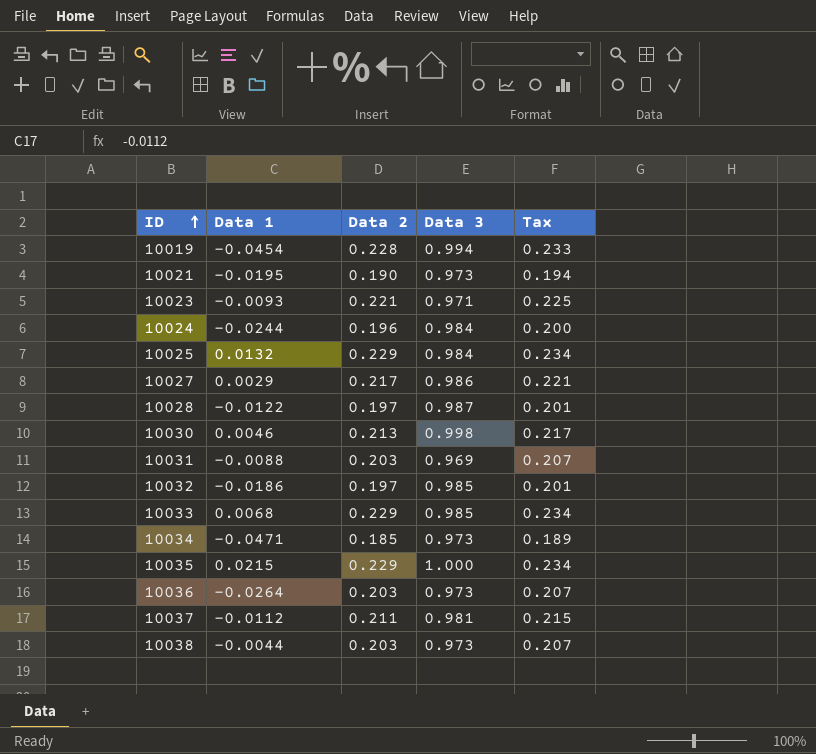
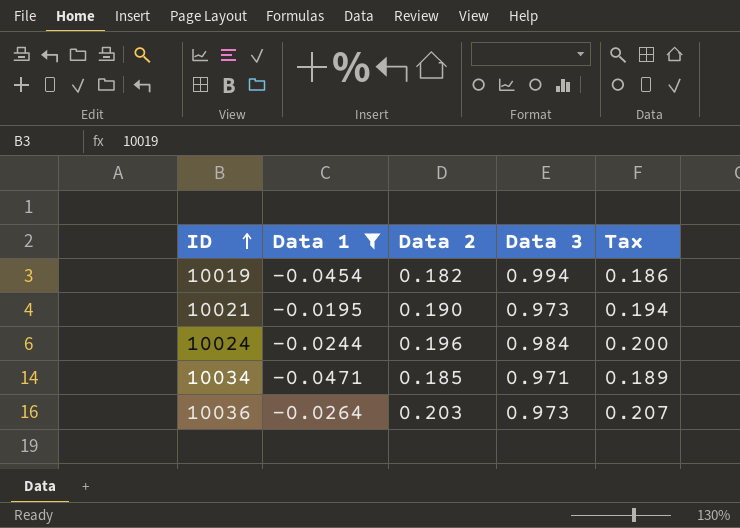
filter: none -> Data 1 <= -0.0195
10019 | Data 2: 0.228 -> 0.182
10019 | Tax: 0.233 -> 0.186
10034 | Data 3: 0.973 -> 0.971

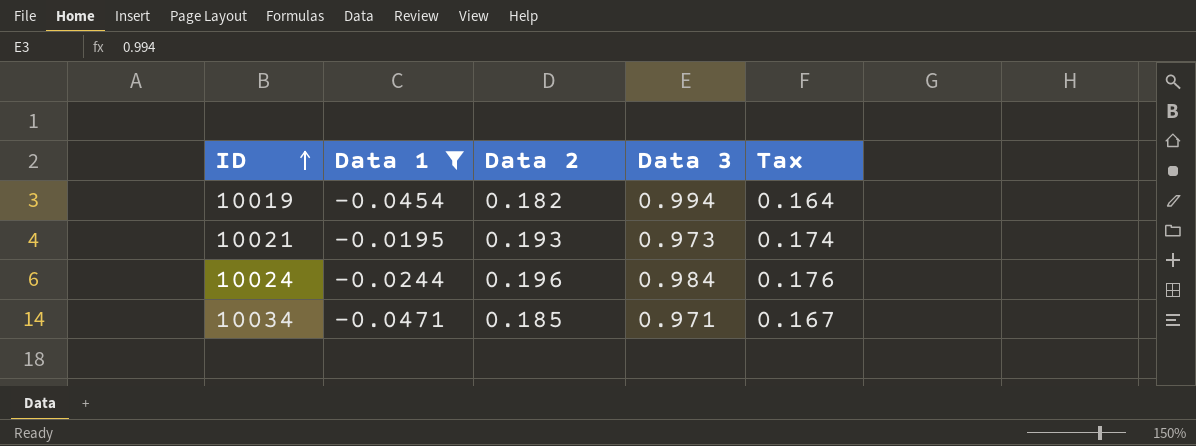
column Tax | formula: [Data 2] * 1.02 -> [Data 2] * 0.9
row 10036: -0.0264 | 0.203 | 0.973 | 0.207 -> none
10021 | Data 2: 0.190 -> 0.193

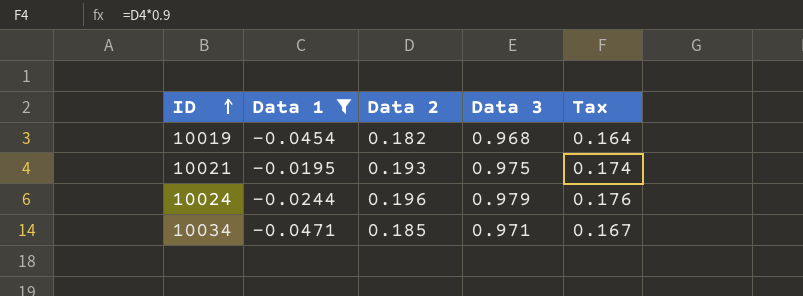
10019 | Data 3: 0.994 -> 0.968
10021 | Data 3: 0.973 -> 0.975
10024 | Data 3: 0.984 -> 0.979

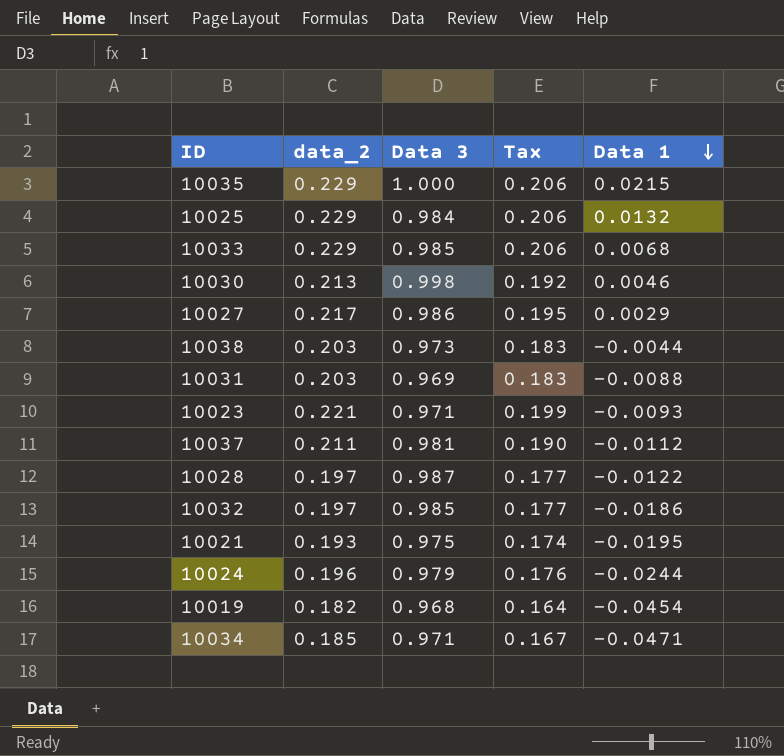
filter: Data 1 <= -0.0195 -> none
row order: ID ascending -> Data 1 descending
column name: Data 2 -> data_2
column Data 1 | position: 2 -> 5

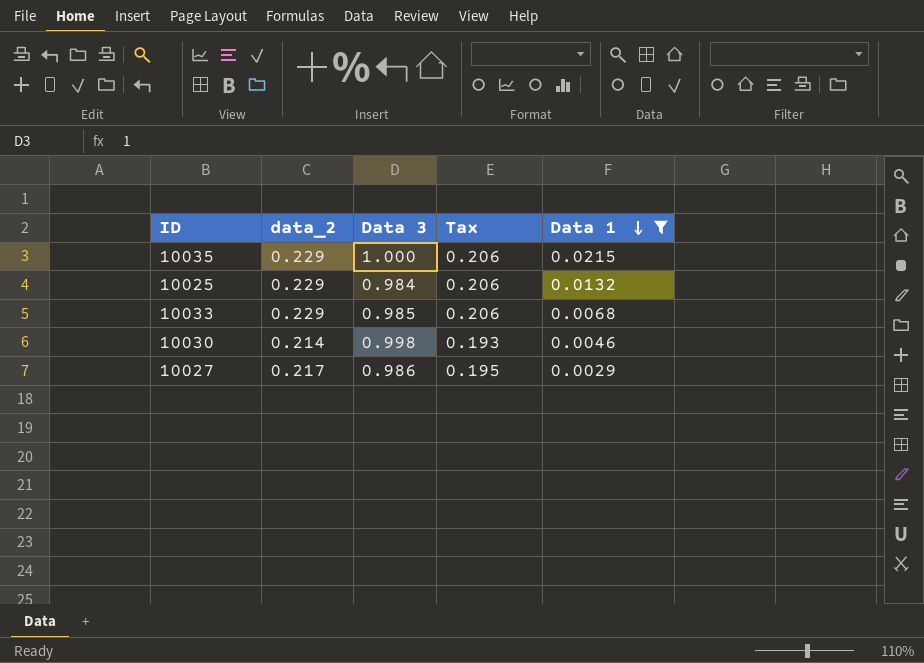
filter: none -> Data 1 >= 0.0029
10030 | data_2: 0.213 -> 0.214
10030 | Tax: 0.192 -> 0.193

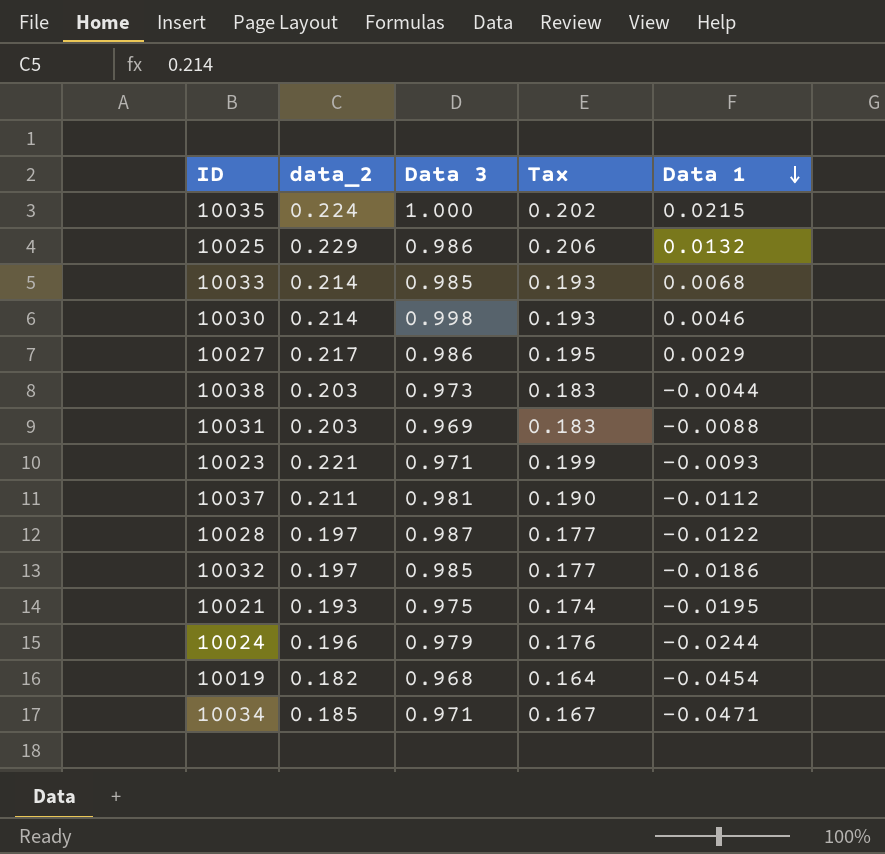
filter: Data 1 >= 0.0029 -> none
10035 | data_2: 0.229 -> 0.224
10035 | Tax: 0.206 -> 0.202
10025 | Data 3: 0.984 -> 0.986
10033 | data_2: 0.229 -> 0.214
10033 | Tax: 0.206 -> 0.193

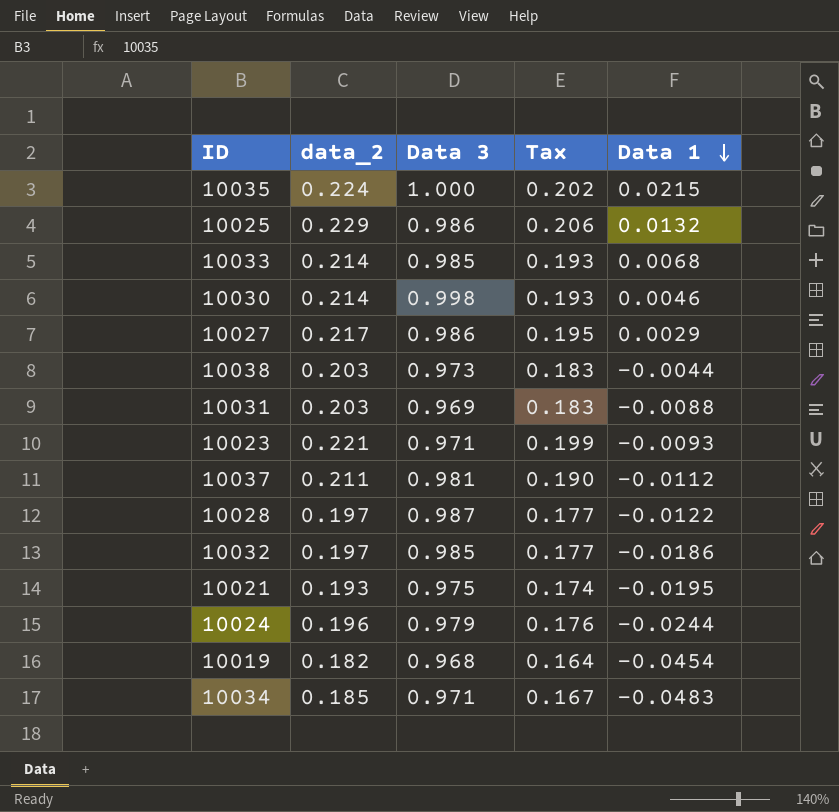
10034 | Data 1: -0.0471 -> -0.0483

